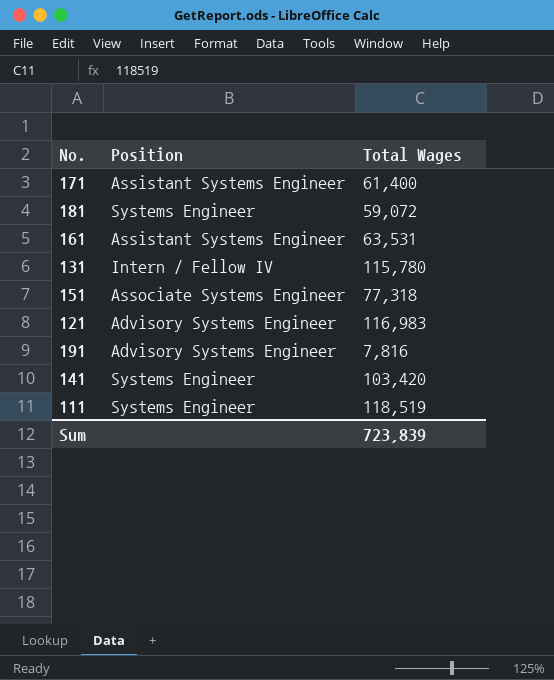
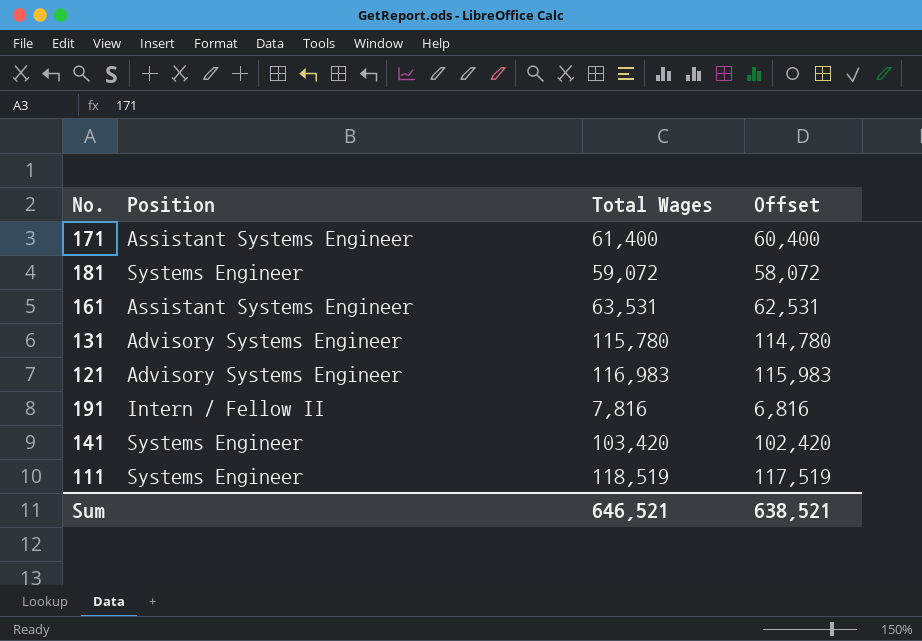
column Offset | formula: none -> [Total Wages] - 1000
row 151: Associate Systems Engineer | 77,318 -> none
131 | Position: Intern / Fellow IV -> Advisory Systems Engineer
191 | Position: Advisory Systems Engineer -> Intern / Fellow II
Sum | Total Wages: 723,839 -> 646,521

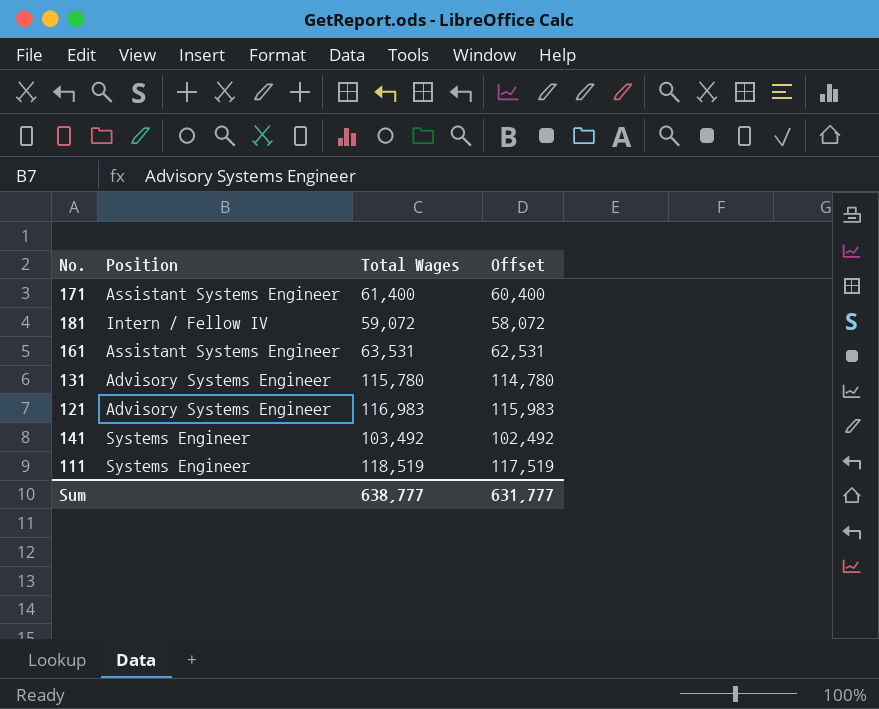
row 191: Intern / Fellow II | 7,816 | 6,816 -> none
181 | Position: Systems Engineer -> Intern / Fellow IV
141 | Total Wages: 103,420 -> 103,492
141 | Offset: 102,420 -> 102,492
Sum | Total Wages: 646,521 -> 638,777
Sum | Offset: 638,521 -> 631,777

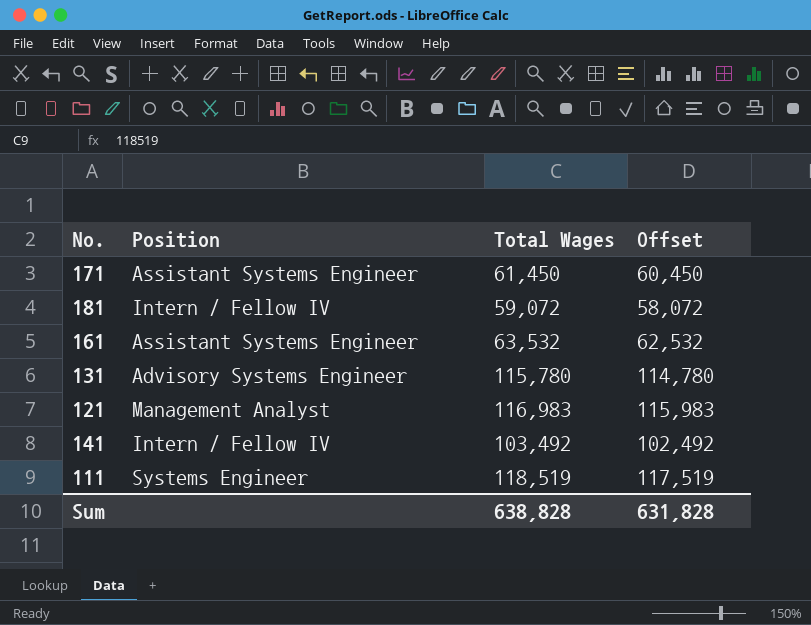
171 | Total Wages: 61,400 -> 61,450
171 | Offset: 60,400 -> 60,450
161 | Total Wages: 63,531 -> 63,532
161 | Offset: 62,531 -> 62,532
121 | Position: Advisory Systems Engineer -> Management Analyst
141 | Position: Systems Engineer -> Intern / Fellow IV
Sum | Total Wages: 638,777 -> 638,828
Sum | Offset: 631,777 -> 631,828

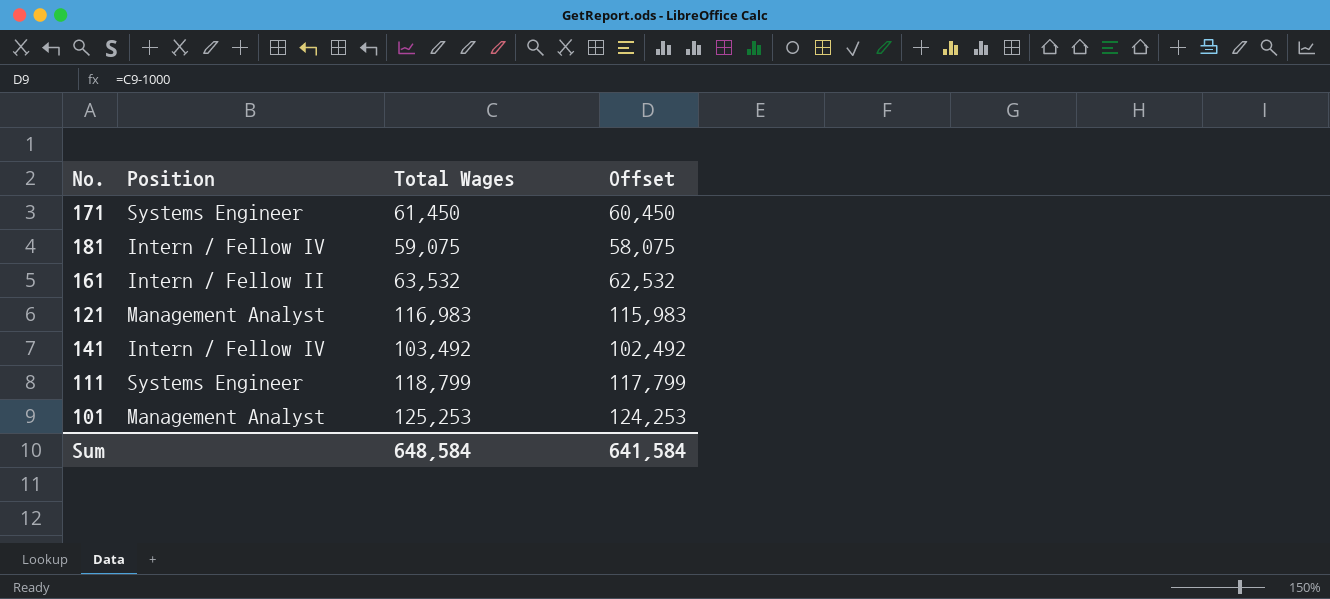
row 131: Advisory Systems Engineer | 115,780 | 114,780 -> none
171 | Position: Assistant Systems Engineer -> Systems Engineer
181 | Total Wages: 59,072 -> 59,075
181 | Offset: 58,072 -> 58,075
161 | Position: Assistant Systems Engineer -> Intern / Fellow II
111 | Total Wages: 118,519 -> 118,799
111 | Offset: 117,519 -> 117,799
row 101: none -> Management Analyst | 125,253 | 124,253
Sum | Total Wages: 638,828 -> 648,584
Sum | Offset: 631,828 -> 641,584

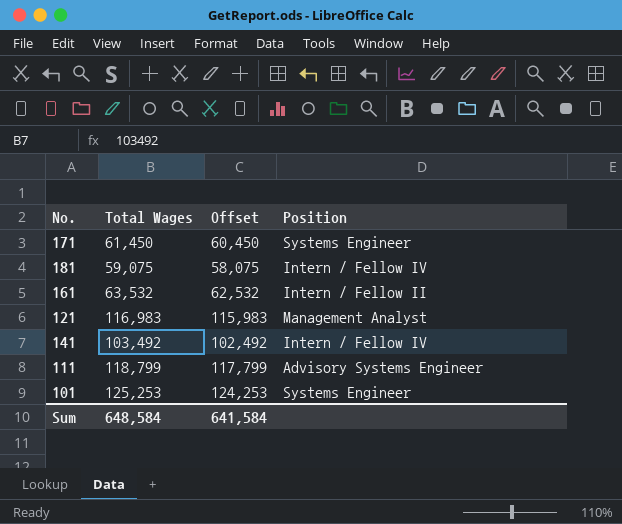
column Position | position: 2 -> 4
111 | Position: Systems Engineer -> Advisory Systems Engineer
101 | Position: Management Analyst -> Systems Engineer

